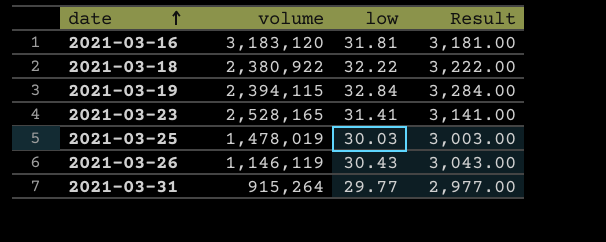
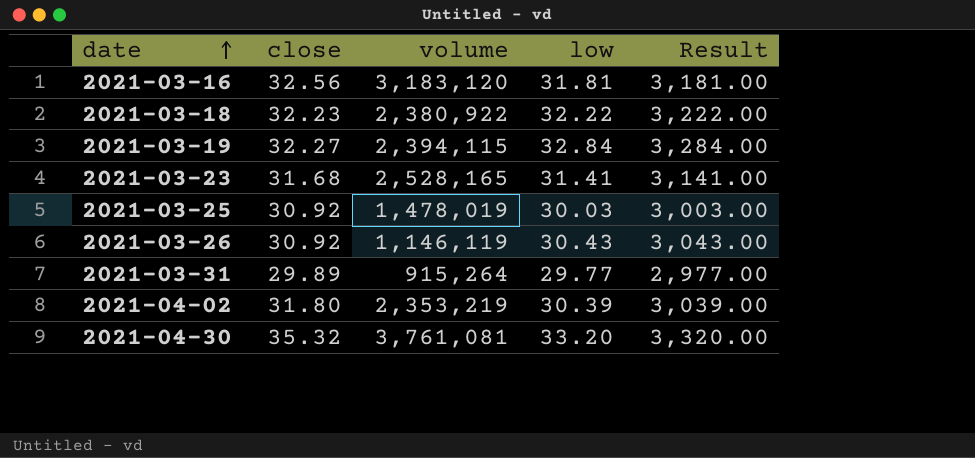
column close | position: none -> 2
row 2021-04-02: none -> 31.80 | 2,353,219 | 30.39 | 3,039.00
row 2021-04-30: none -> 35.32 | 3,761,081 | 33.20 | 3,320.00

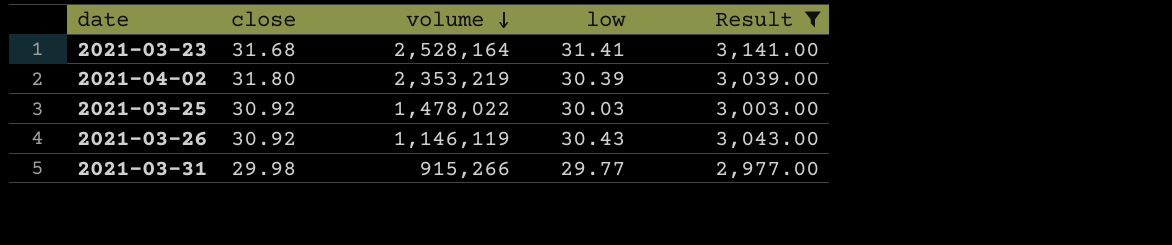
filter: none -> Result <= 3,141.00
row order: date ascending -> volume descending
2021-03-23 | volume: 2,528,165 -> 2,528,164
2021-03-25 | volume: 1,478,019 -> 1,478,022
2021-03-31 | close: 29.89 -> 29.98
2021-03-31 | volume: 915,264 -> 915,266

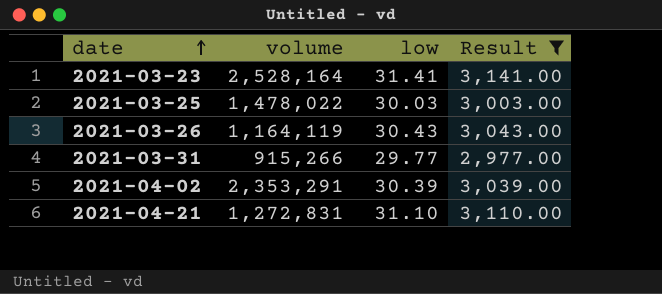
row order: volume descending -> date ascending
column close | position: 2 -> none
2021-03-26 | volume: 1,146,119 -> 1,164,119
2021-04-02 | volume: 2,353,219 -> 2,353,291
row 2021-04-21: none -> 1,272,831 | 31.10 | 3,110.00

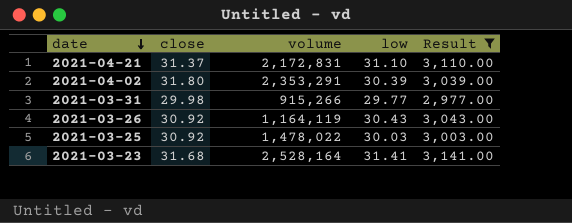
row order: date ascending -> date descending
column close | position: none -> 2
2021-04-21 | volume: 1,272,831 -> 2,172,831

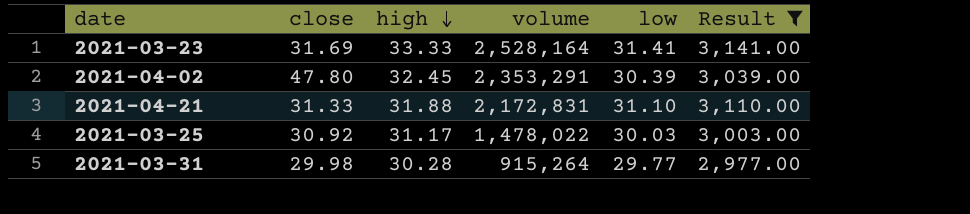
row order: date descending -> high descending
column high | position: none -> 3
row 2021-03-26: 30.92 | 1,164,119 | 30.43 | 3,043.00 -> none
2021-03-23 | close: 31.68 -> 31.69
2021-04-02 | close: 31.80 -> 47.80
2021-04-21 | close: 31.37 -> 31.33
2021-03-31 | volume: 915,266 -> 915,264

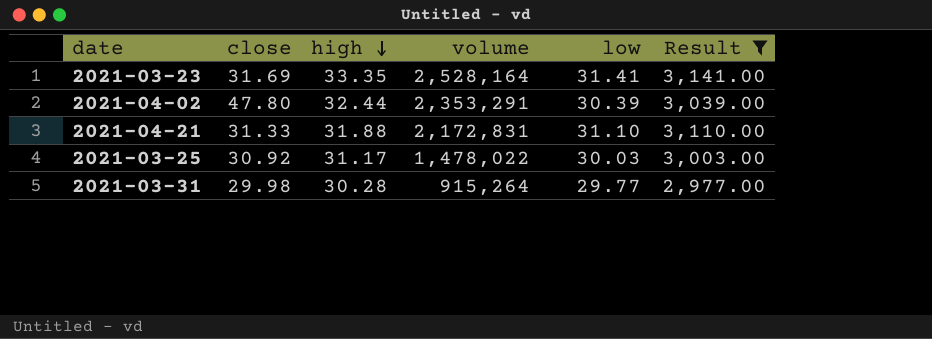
2021-03-23 | high: 33.33 -> 33.35
2021-04-02 | high: 32.45 -> 32.44

